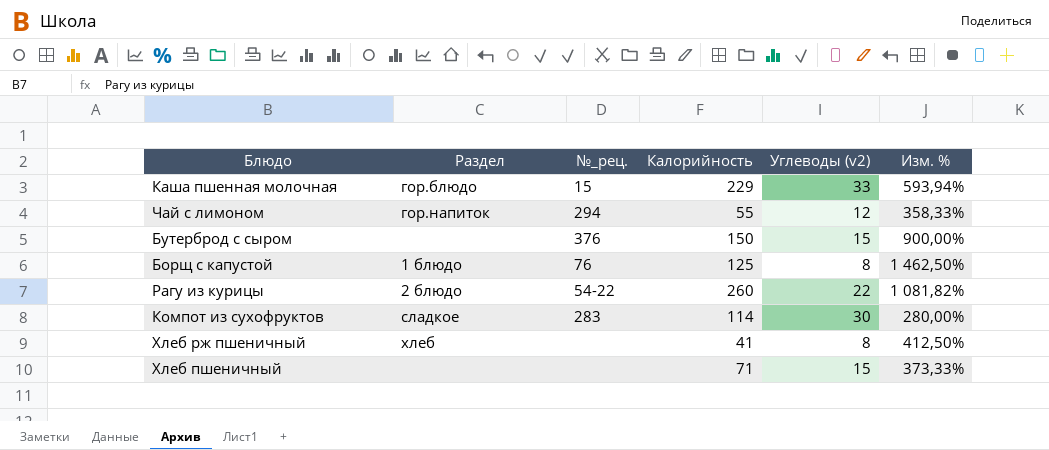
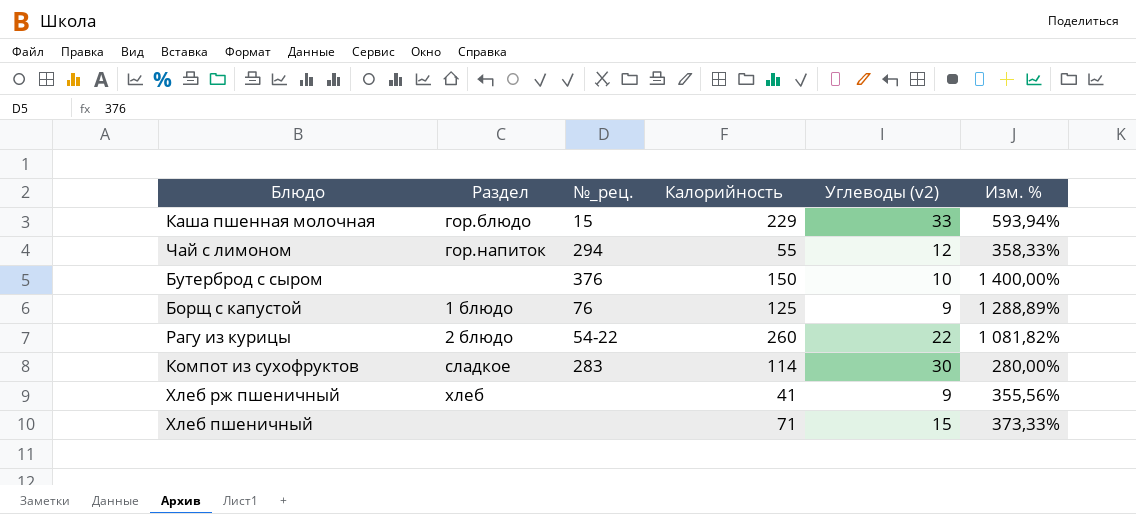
Бутерброд с сыром | Углеводы (v2): 15 -> 10
Бутерброд с сыром | Изм. %: 900,00% -> 1 400,00%
Борщ с капустой | Углеводы (v2): 8 -> 9
Борщ с капустой | Изм. %: 1 462,50% -> 1 288,89%
Хлеб рж пшеничный | Углеводы (v2): 8 -> 9
Хлеб рж пшеничный | Изм. %: 412,50% -> 355,56%

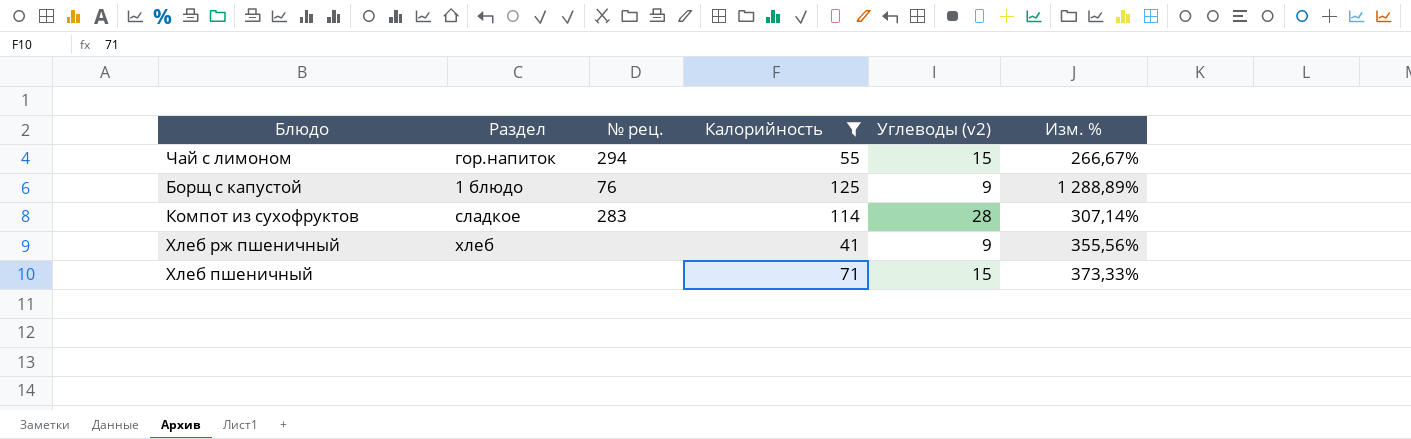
filter: none -> Калорийность <= 125
column name: №_рец. -> № рец.
Чай с лимоном | Углеводы (v2): 12 -> 15
Чай с лимоном | Изм. %: 358,33% -> 266,67%
Компот из сухофруктов | Углеводы (v2): 30 -> 28
Компот из сухофруктов | Изм. %: 280,00% -> 307,14%

